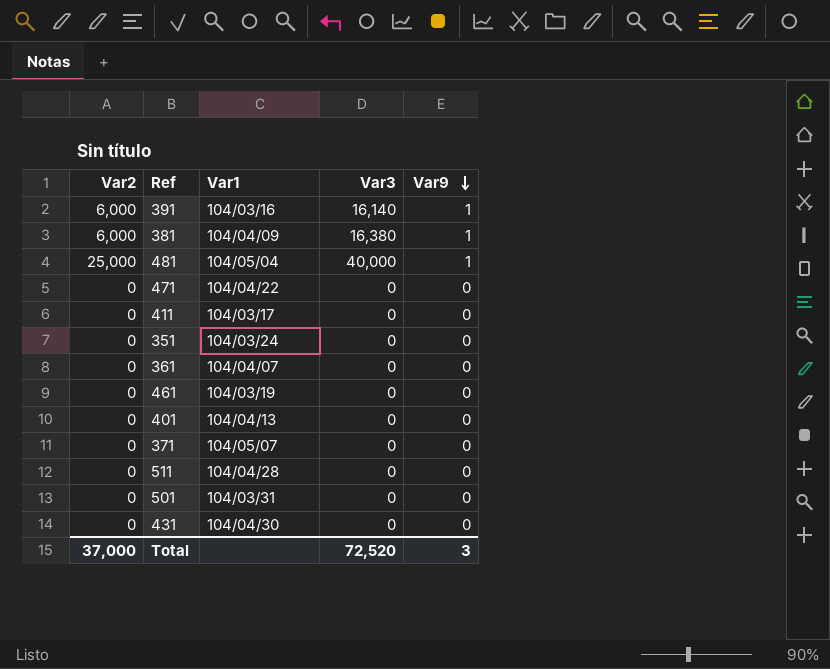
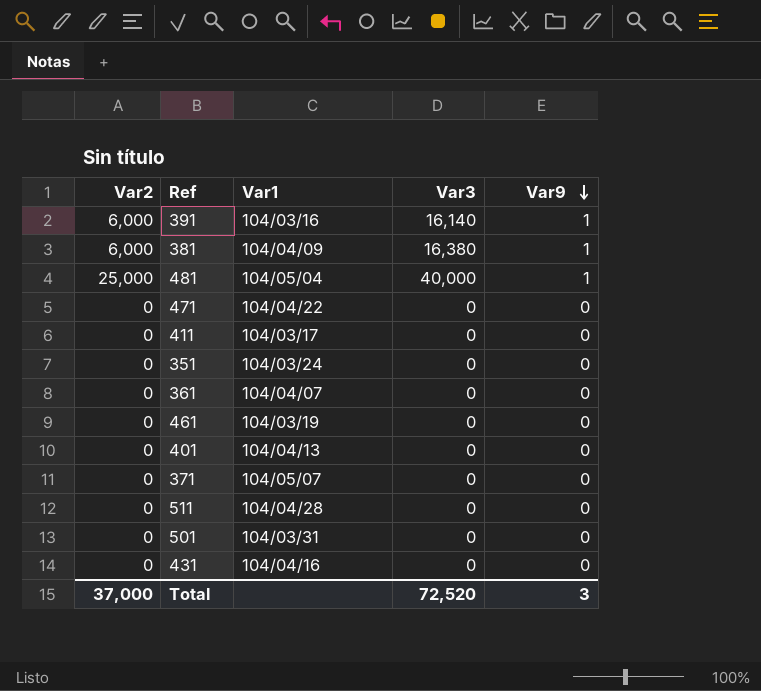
431 | Var1: 104/04/30 -> 104/04/16

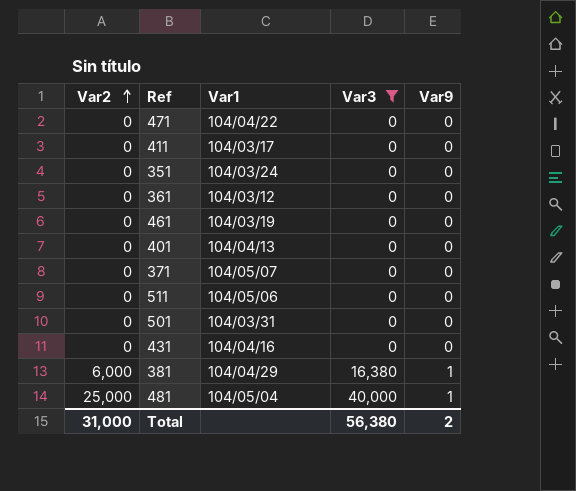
filter: none -> Var3 != 16,140
row order: Var9 descending -> Var2 ascending
361 | Var1: 104/04/07 -> 104/03/12
511 | Var1: 104/04/28 -> 104/05/06
381 | Var1: 104/04/09 -> 104/04/29
Total | Var2: 37,000 -> 31,000
Total | Var3: 72,520 -> 56,380
Total | Var9: 3 -> 2

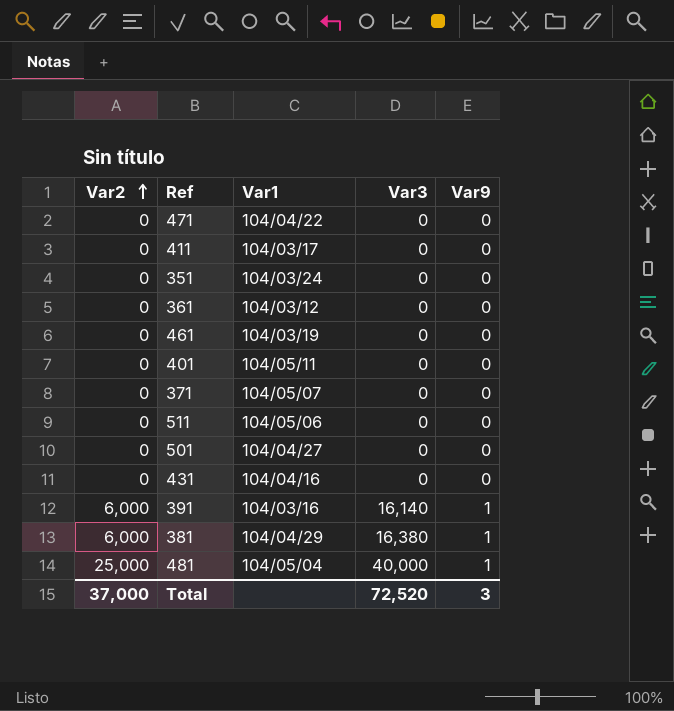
filter: Var3 != 16,140 -> none
401 | Var1: 104/04/13 -> 104/05/11
501 | Var1: 104/03/31 -> 104/04/27
Total | Var2: 31,000 -> 37,000
Total | Var3: 56,380 -> 72,520
Total | Var9: 2 -> 3

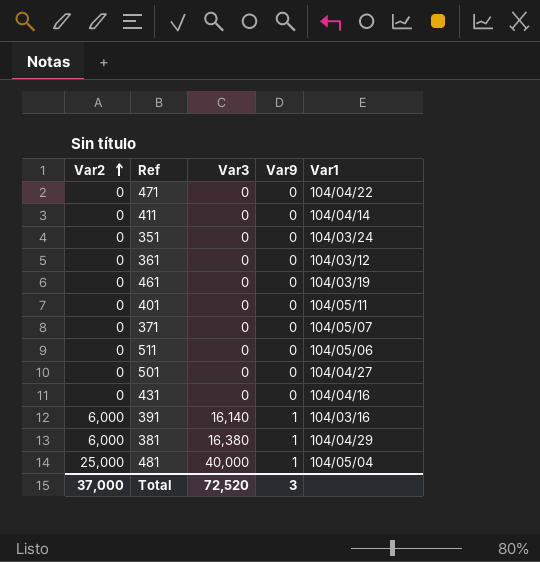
column Var1 | position: 3 -> 5
411 | Var1: 104/03/17 -> 104/04/14

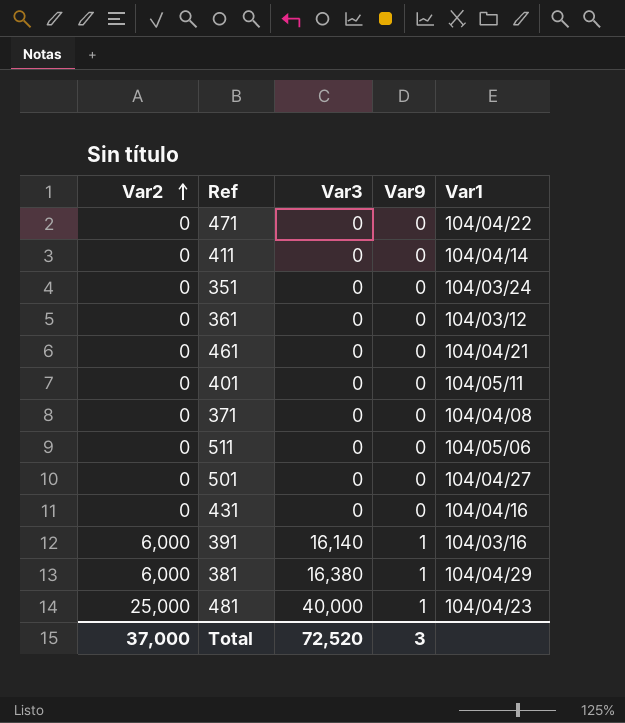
461 | Var1: 104/03/19 -> 104/04/21
371 | Var1: 104/05/07 -> 104/04/08
481 | Var1: 104/05/04 -> 104/04/23

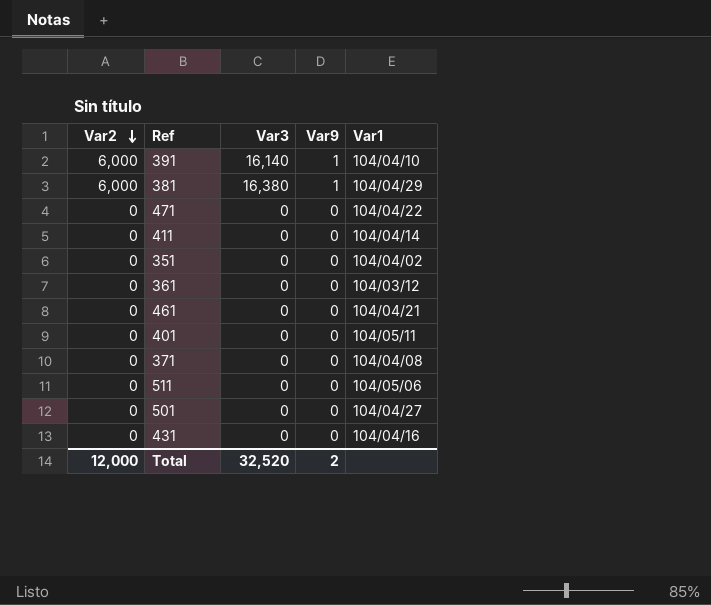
row order: Var2 ascending -> Var2 descending
row 481: 25,000 | 40,000 | 1 | 104/04/23 -> none
391 | Var1: 104/03/16 -> 104/04/10
351 | Var1: 104/03/24 -> 104/04/02
Total | Var2: 37,000 -> 12,000
Total | Var3: 72,520 -> 32,520
Total | Var9: 3 -> 2

